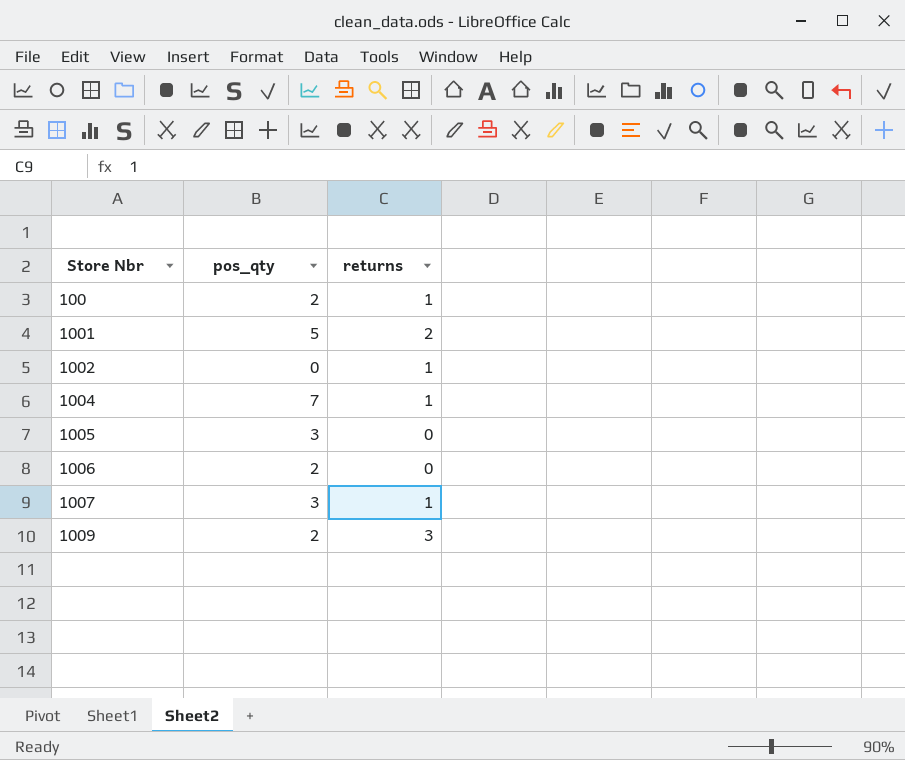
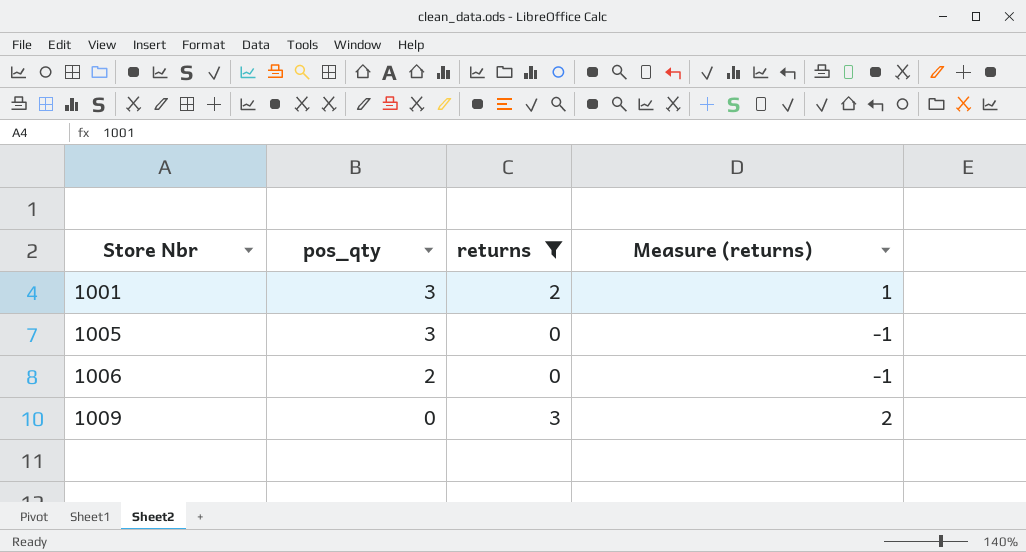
filter: none -> returns != 1
column Measure (returns) | formula: none -> [returns] - 1
1001 | pos_qty: 5 -> 3
1009 | pos_qty: 2 -> 0

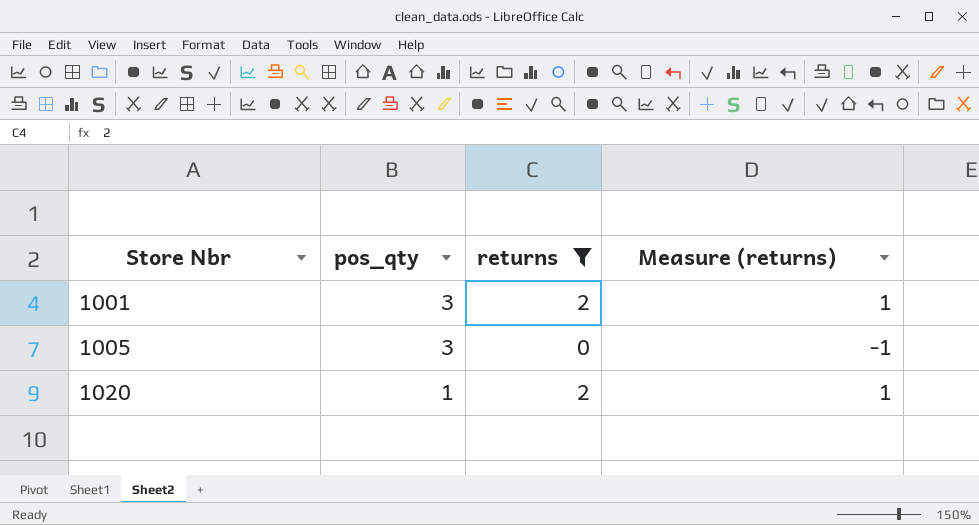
row 1006: 2 | 0 | -1 -> none
row 1009: 0 | 3 | 2 -> none
row 1020: none -> 1 | 2 | 1

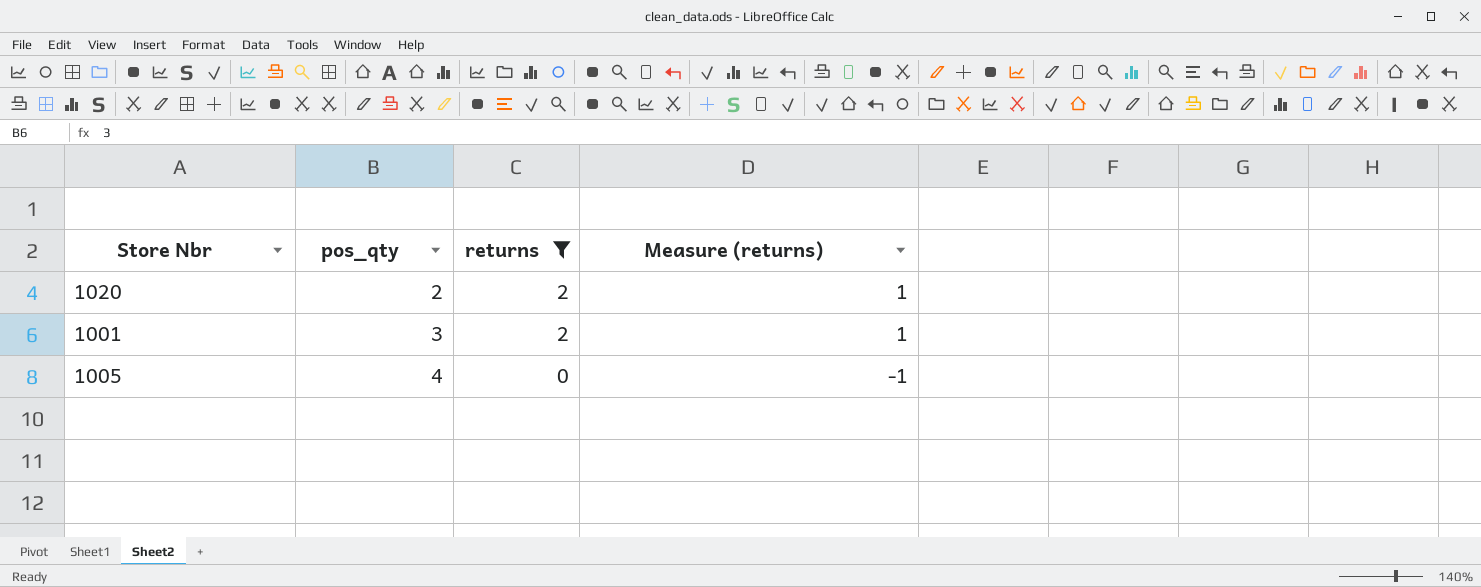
row order: Store Nbr ascending -> pos_qty ascending
1020 | pos_qty: 1 -> 2
1005 | pos_qty: 3 -> 4

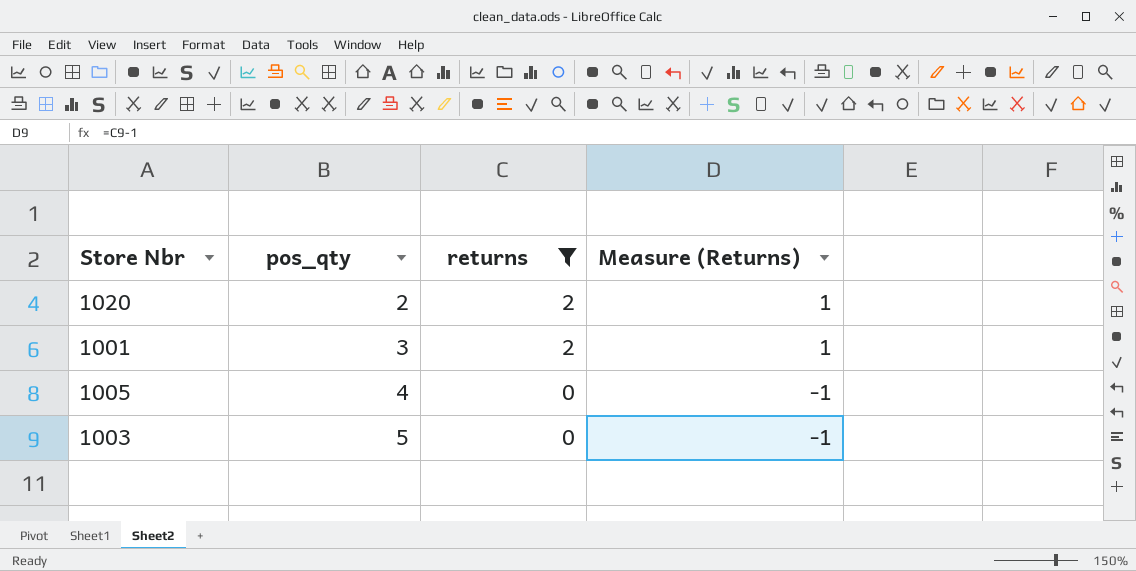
column name: Measure (returns) -> Measure (Returns)
row 1003: none -> 5 | 0 | -1

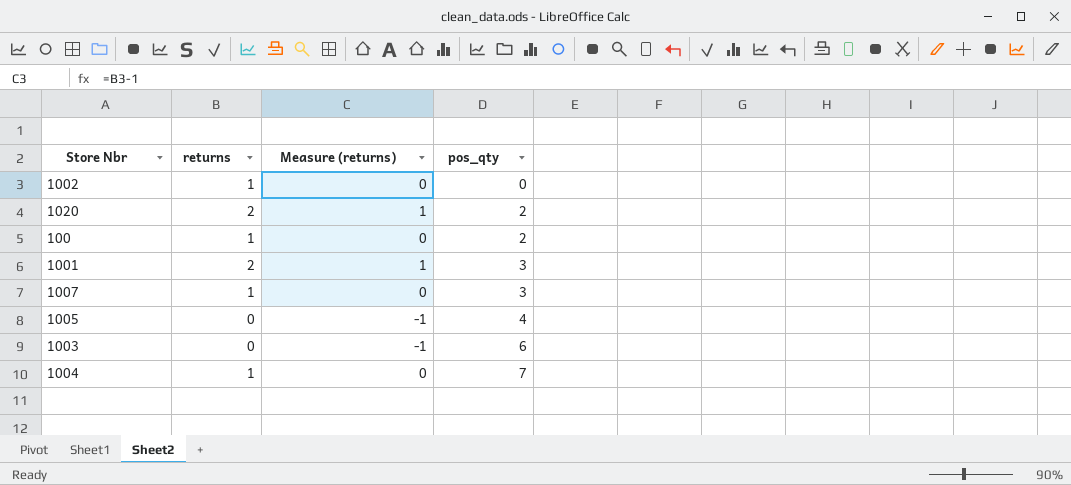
filter: returns != 1 -> none
column name: Measure (Returns) -> Measure (returns)
column pos_qty | position: 2 -> 4
1003 | pos_qty: 5 -> 6

